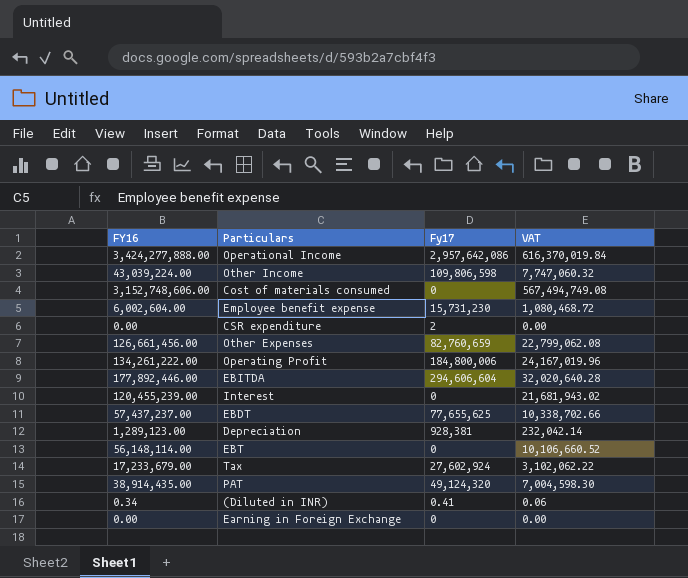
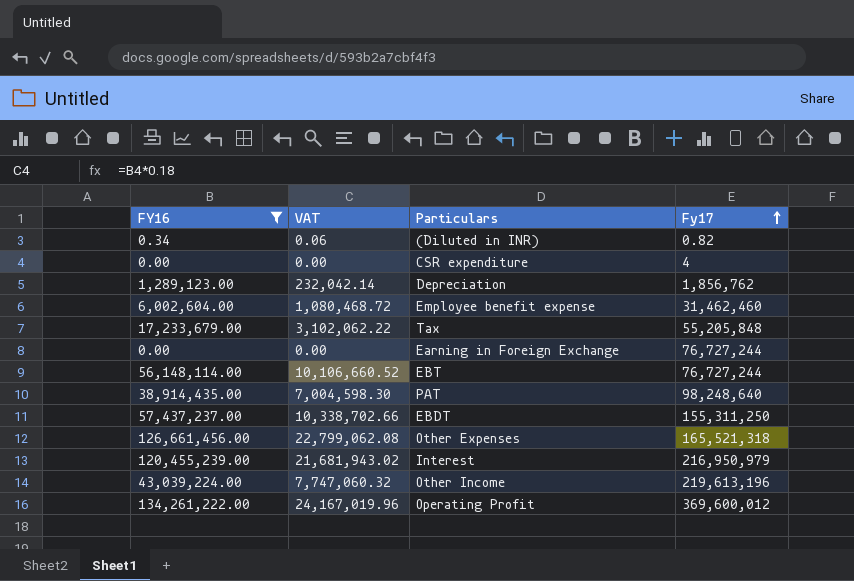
filter: none -> FY16 <= 134,261,222.00
row order: none -> Fy17 ascending
column VAT | position: 4 -> 2
(Diluted in INR) | Fy17: 0.41 -> 0.82
CSR expenditure | Fy17: 2 -> 4
Depreciation | Fy17: 928,381 -> 1,856,762
Employee benefit expense | Fy17: 15,731,230 -> 31,462,460
Tax | Fy17: 27,602,924 -> 55,205,848
Earning in Foreign Exchange | Fy17: 0 -> 76,727,244
EBT | Fy17: 0 -> 76,727,244
PAT | Fy17: 49,124,320 -> 98,248,640
EBDT | Fy17: 77,655,625 -> 155,311,250
Other Expenses | Fy17: 82,760,659 -> 165,521,318
Interest | Fy17: 0 -> 216,950,979
Other Income | Fy17: 109,806,598 -> 219,613,196
Operating Profit | Fy17: 184,800,006 -> 369,600,012

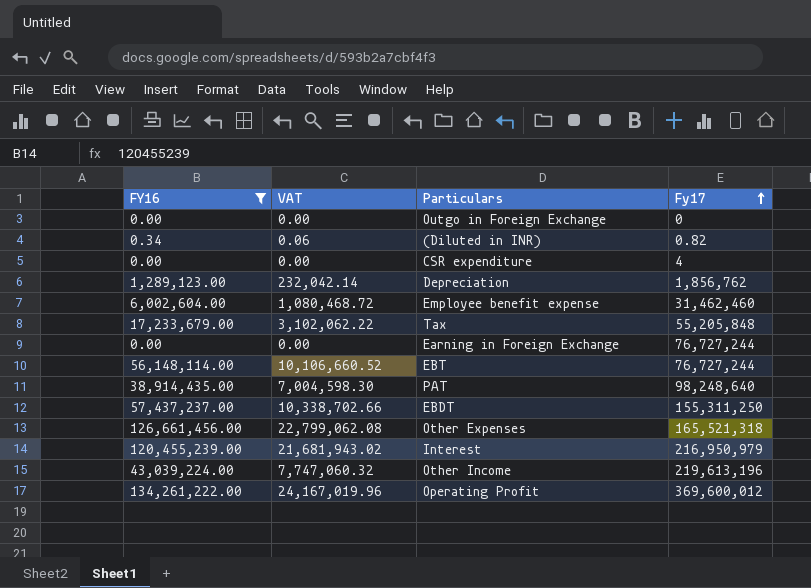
row Outgo in Foreign Exchange: none -> 0.00 | 0.00 | 0

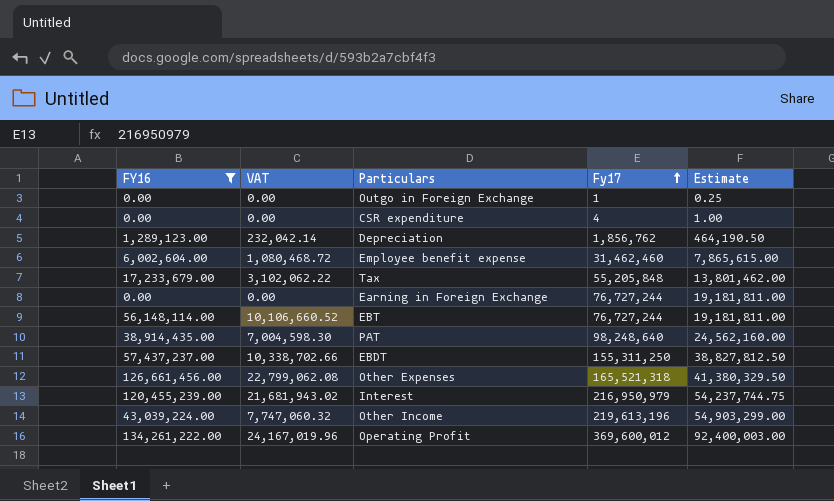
column Estimate | formula: none -> [Fy17] * 0.25
row (Diluted in INR): 0.34 | 0.06 | 0.82 -> none
Outgo in Foreign Exchange | Fy17: 0 -> 1

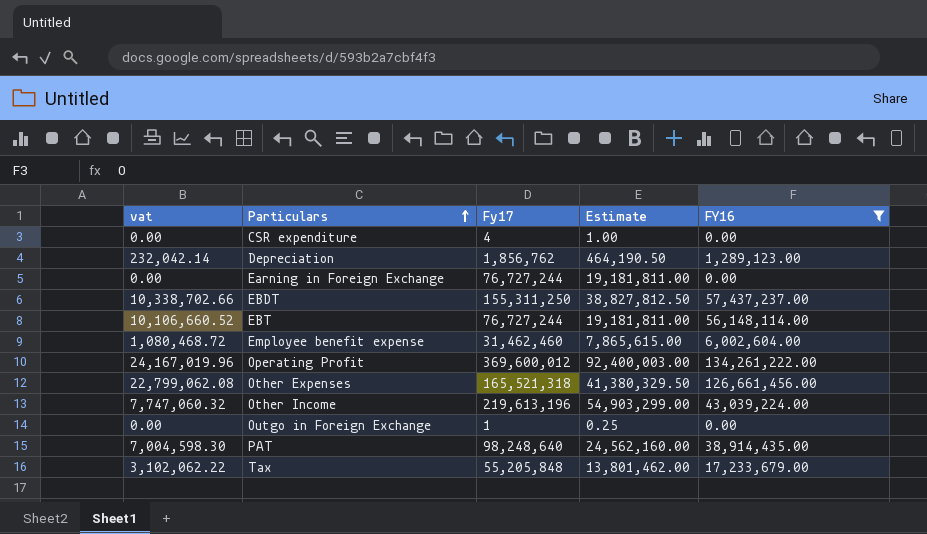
row order: Fy17 ascending -> Particulars ascending
column name: VAT -> vat
column FY16 | position: 1 -> 5
row Interest: 120,455,239.00 | 21,681,943.02 | 216,950,979 | 54,237,744.75 -> none

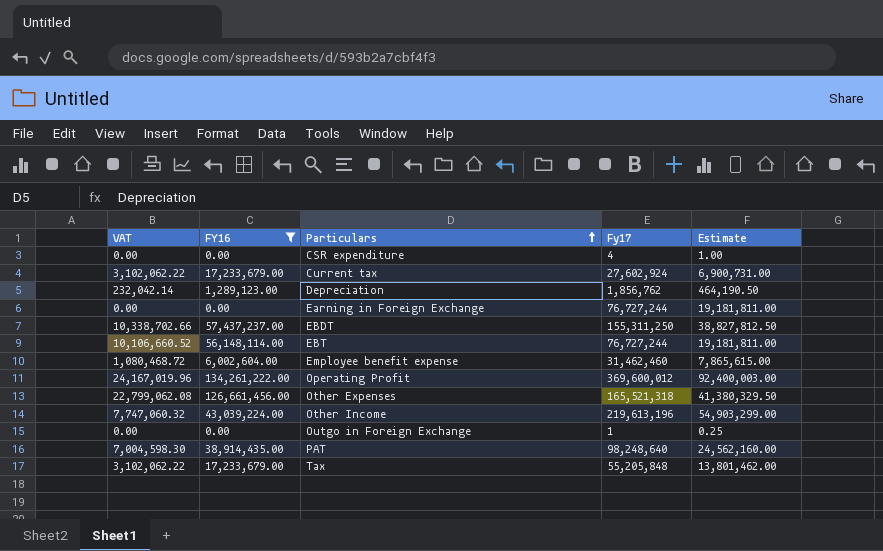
column name: vat -> VAT
column FY16 | position: 5 -> 2
row Current tax: none -> 3,102,062.22 | 17,233,679.00 | 27,602,924 | 6,900,731.00

